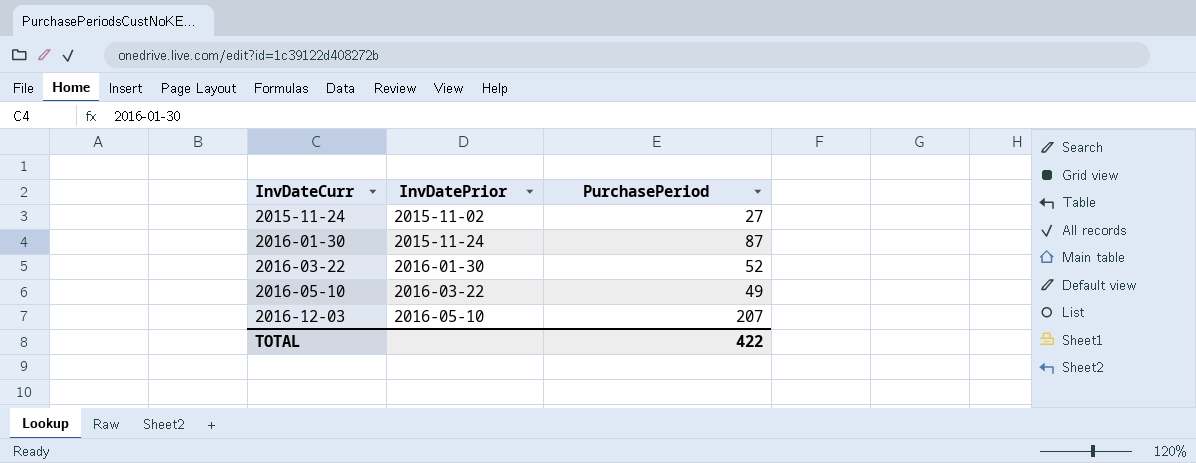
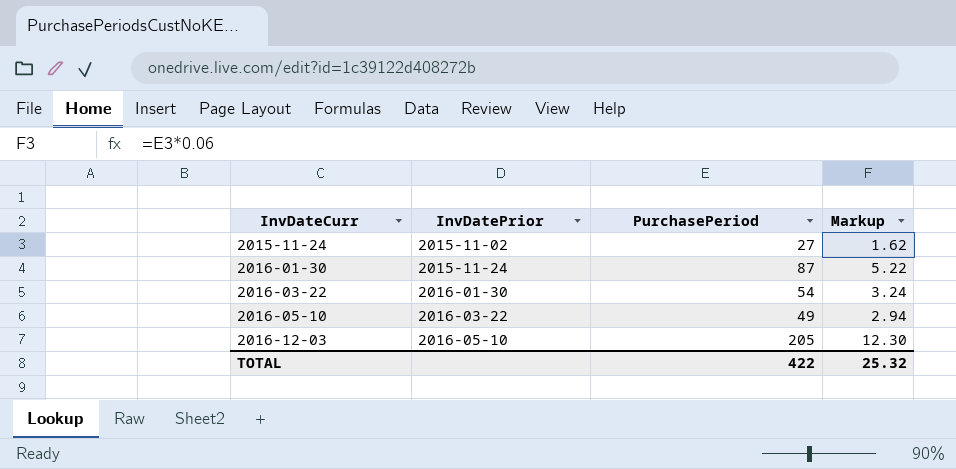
column Markup | formula: none -> [PurchasePeriod] * 0.06
2016-03-22 | PurchasePeriod: 52 -> 54
2016-12-03 | PurchasePeriod: 207 -> 205

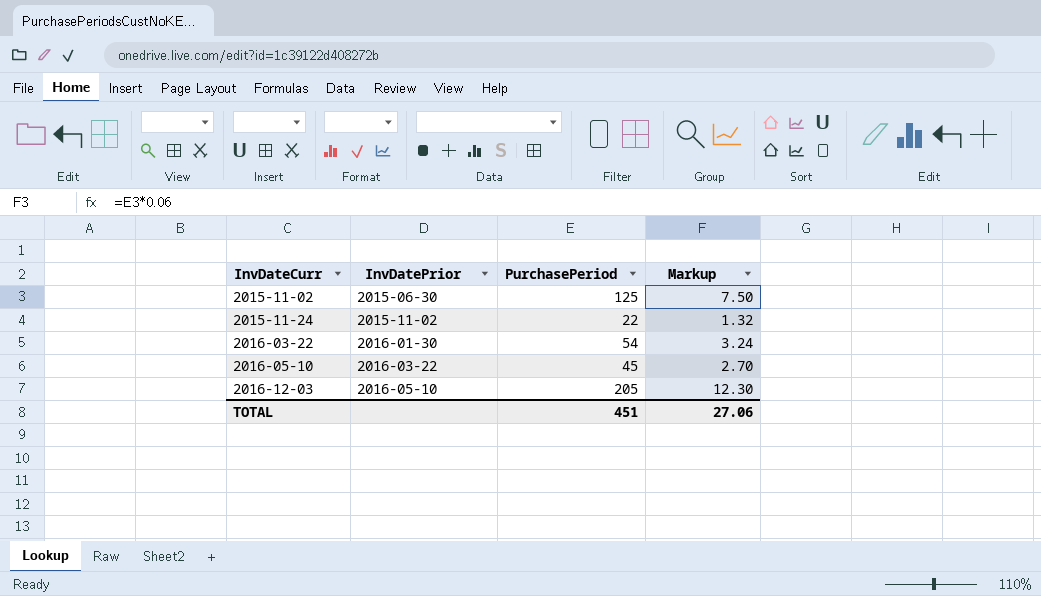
row 2016-01-30: 2015-11-24 | 87 | 5.22 -> none
row 2015-11-02: none -> 2015-06-30 | 125 | 7.50
2015-11-24 | PurchasePeriod: 27 -> 22
2015-11-24 | Markup: 1.62 -> 1.32
2016-05-10 | PurchasePeriod: 49 -> 45
2016-05-10 | Markup: 2.94 -> 2.70
TOTAL | PurchasePeriod: 422 -> 451
TOTAL | Markup: 25.32 -> 27.06

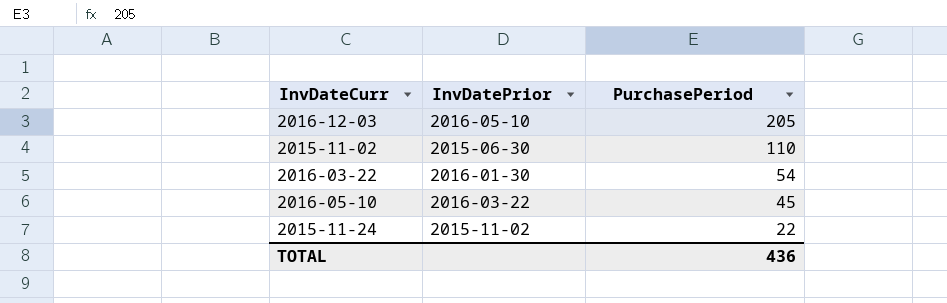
row order: InvDateCurr ascending -> PurchasePeriod descending
column Markup | formula: [PurchasePeriod] * 0.06 -> none
2015-11-02 | PurchasePeriod: 125 -> 110
TOTAL | PurchasePeriod: 451 -> 436

